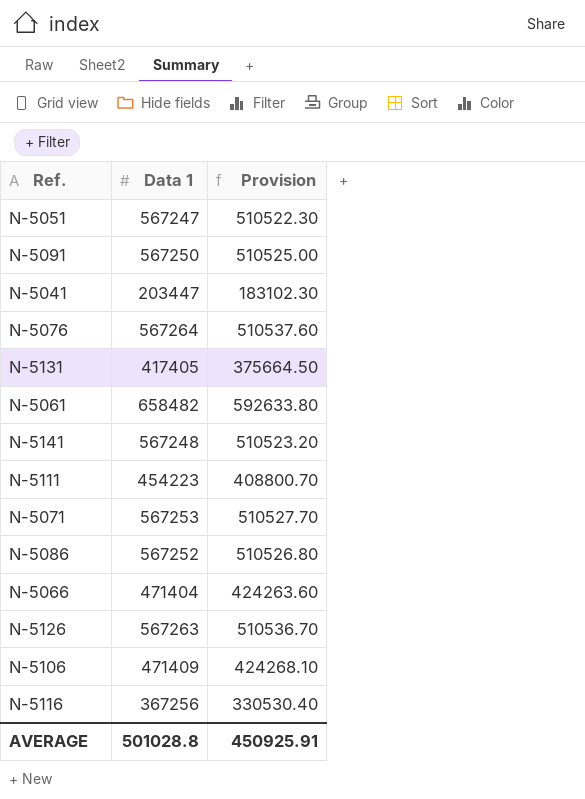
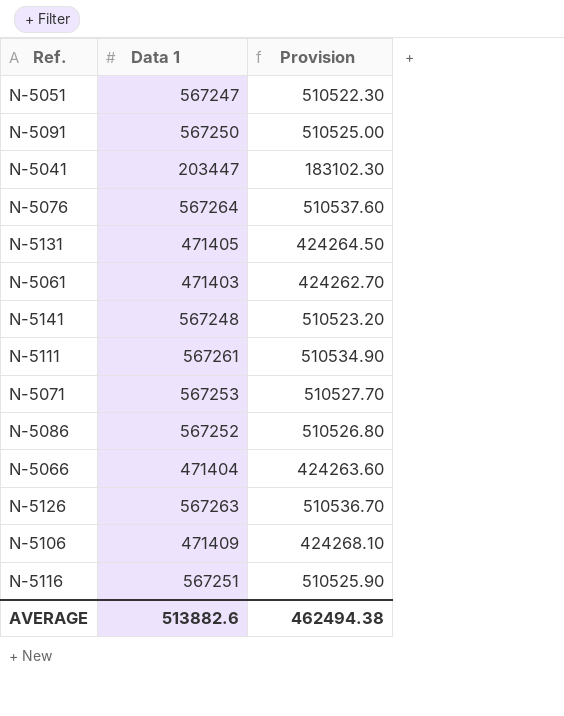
N-5131 | Data 1: 417405 -> 471405
N-5131 | Provision: 375664.50 -> 424264.50
N-5061 | Data 1: 658482 -> 471403
N-5061 | Provision: 592633.80 -> 424262.70
N-5111 | Data 1: 454223 -> 567261
N-5111 | Provision: 408800.70 -> 510534.90
N-5116 | Data 1: 367256 -> 567251
N-5116 | Provision: 330530.40 -> 510525.90
AVERAGE | Data 1: 501028.8 -> 513882.6
AVERAGE | Provision: 450925.91 -> 462494.38

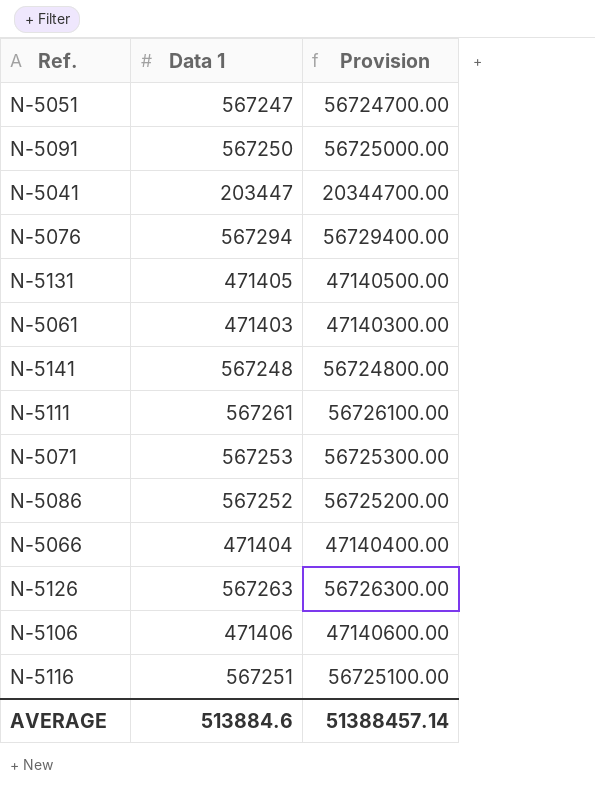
column Provision | formula: [Data 1] * 0.9 -> [Data 1] * 100
N-5076 | Data 1: 567264 -> 567294
N-5106 | Data 1: 471409 -> 471406
AVERAGE | Data 1: 513882.6 -> 513884.6
AVERAGE | Provision: 462494.38 -> 51388457.14

